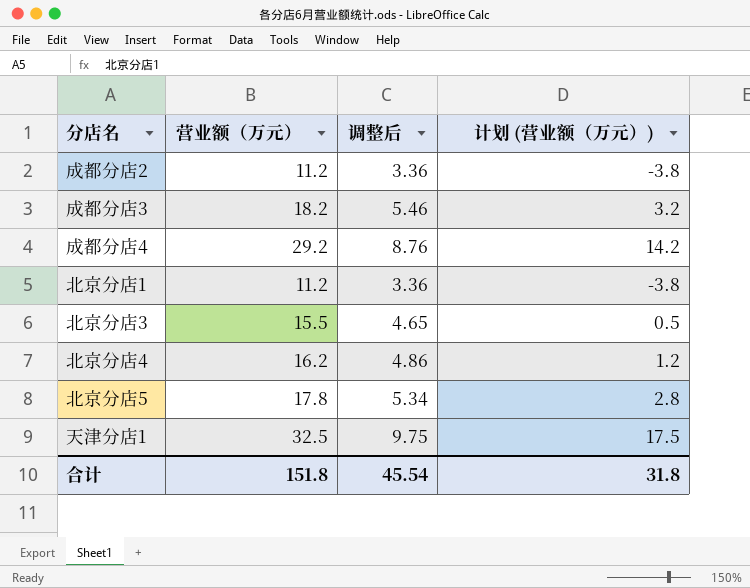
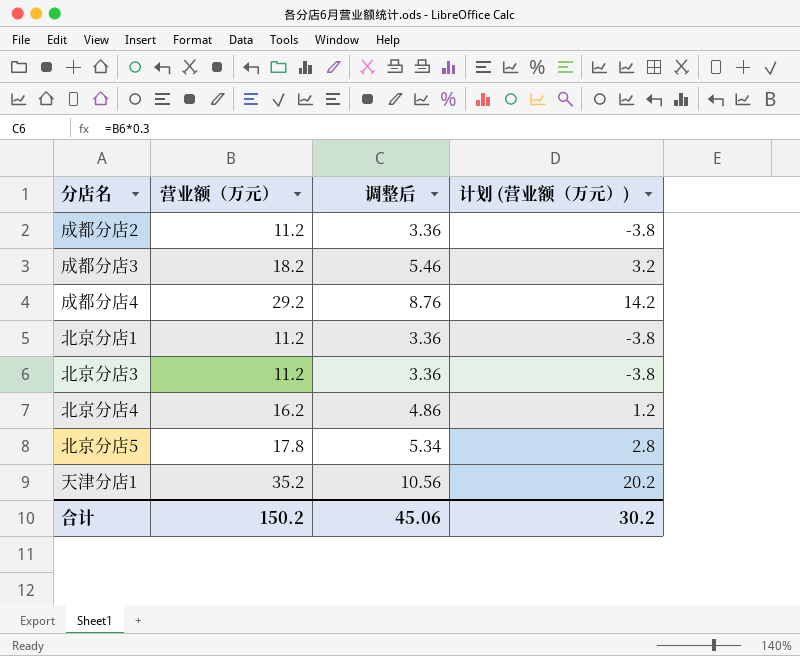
北京分店3 | 营业额（万元）: 15.5 -> 11.2
北京分店3 | 调整后: 4.65 -> 3.36
北京分店3 | 计划 (营业额（万元）): 0.5 -> -3.8
天津分店1 | 营业额（万元）: 32.5 -> 35.2
天津分店1 | 调整后: 9.75 -> 10.56
天津分店1 | 计划 (营业额（万元）): 17.5 -> 20.2
合计 | 营业额（万元）: 151.8 -> 150.2
合计 | 调整后: 45.54 -> 45.06
合计 | 计划 (营业额（万元）): 31.8 -> 30.2

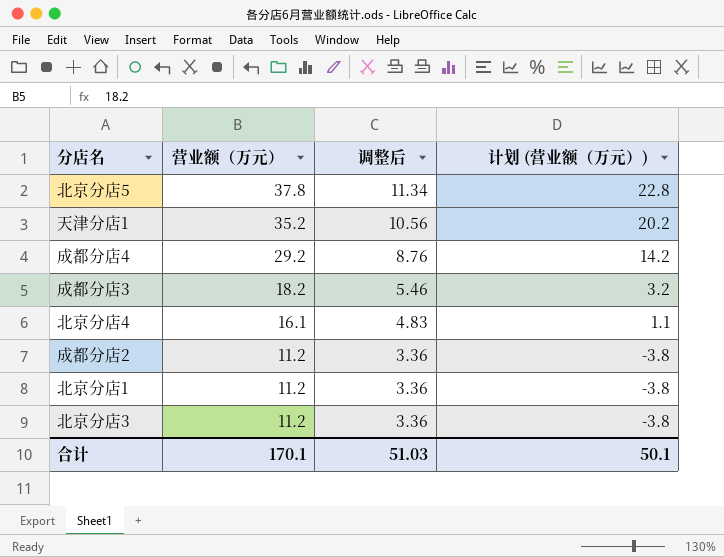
row order: none -> 营业额（万元） descending
北京分店5 | 营业额（万元）: 17.8 -> 37.8
北京分店5 | 调整后: 5.34 -> 11.34
北京分店5 | 计划 (营业额（万元）): 2.8 -> 22.8
北京分店4 | 营业额（万元）: 16.2 -> 16.1
北京分店4 | 调整后: 4.86 -> 4.83
北京分店4 | 计划 (营业额（万元）): 1.2 -> 1.1
合计 | 营业额（万元）: 150.2 -> 170.1
合计 | 调整后: 45.06 -> 51.03
合计 | 计划 (营业额（万元）): 30.2 -> 50.1

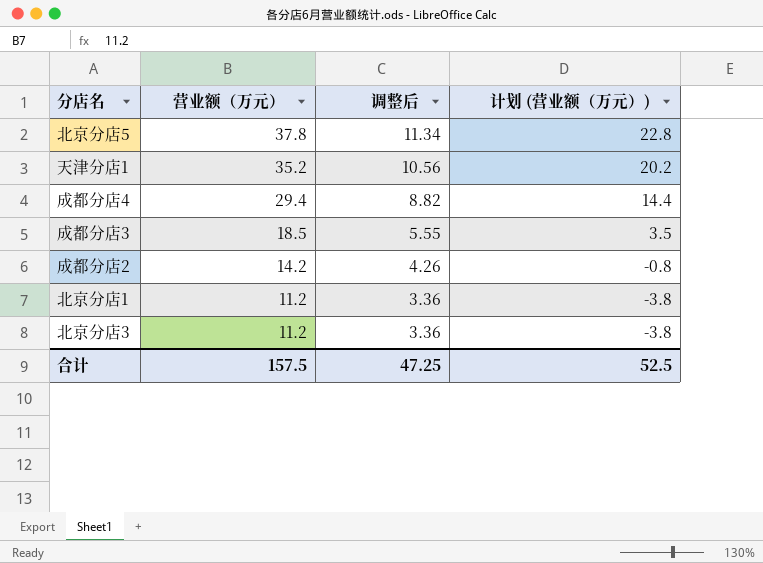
row 北京分店4: 16.1 | 4.83 | 1.1 -> none
成都分店4 | 营业额（万元）: 29.2 -> 29.4
成都分店4 | 调整后: 8.76 -> 8.82
成都分店4 | 计划 (营业额（万元）): 14.2 -> 14.4
成都分店3 | 营业额（万元）: 18.2 -> 18.5
成都分店3 | 调整后: 5.46 -> 5.55
成都分店3 | 计划 (营业额（万元）): 3.2 -> 3.5
成都分店2 | 营业额（万元）: 11.2 -> 14.2
成都分店2 | 调整后: 3.36 -> 4.26
成都分店2 | 计划 (营业额（万元）): -3.8 -> -0.8
合计 | 营业额（万元）: 170.1 -> 157.5
合计 | 调整后: 51.03 -> 47.25
合计 | 计划 (营业额（万元）): 50.1 -> 52.5

